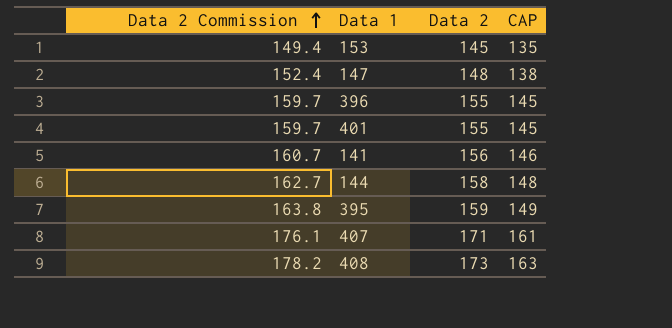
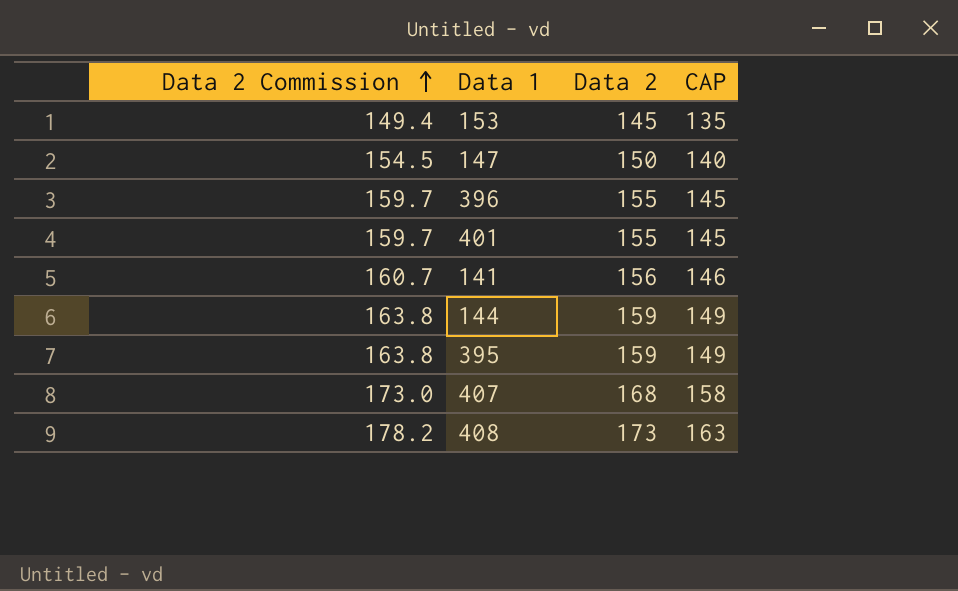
147 | Data 2 Commission: 152.4 -> 154.5
147 | Data 2: 148 -> 150
147 | CAP: 138 -> 140
144 | Data 2 Commission: 162.7 -> 163.8
144 | Data 2: 158 -> 159
144 | CAP: 148 -> 149
407 | Data 2 Commission: 176.1 -> 173.0
407 | Data 2: 171 -> 168
407 | CAP: 161 -> 158

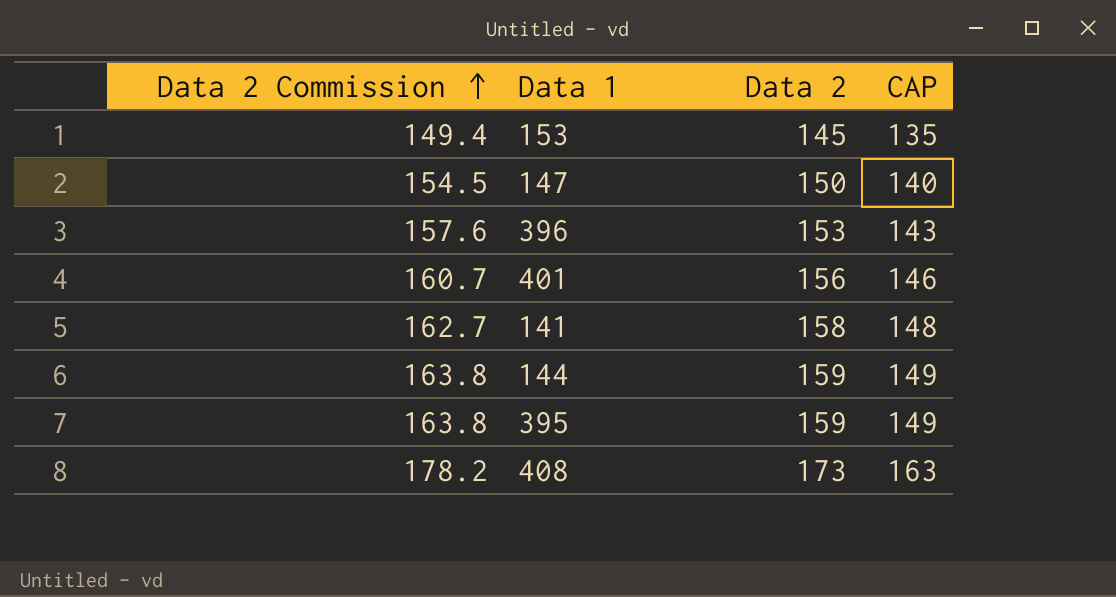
row 407: 173.0 | 168 | 158 -> none
396 | Data 2 Commission: 159.7 -> 157.6
396 | Data 2: 155 -> 153
396 | CAP: 145 -> 143
401 | Data 2 Commission: 159.7 -> 160.7
401 | Data 2: 155 -> 156
401 | CAP: 145 -> 146
141 | Data 2 Commission: 160.7 -> 162.7
141 | Data 2: 156 -> 158
141 | CAP: 146 -> 148

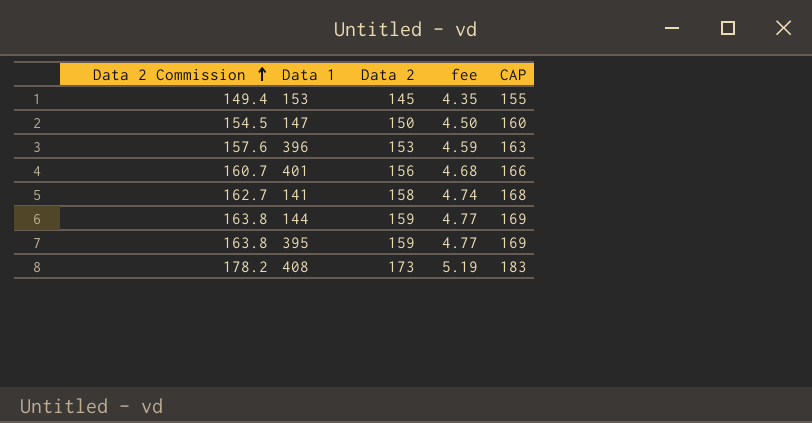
column fee | formula: none -> [Data 2] * 0.03
column CAP | formula: [Data 2] - 10 -> [Data 2] + 10

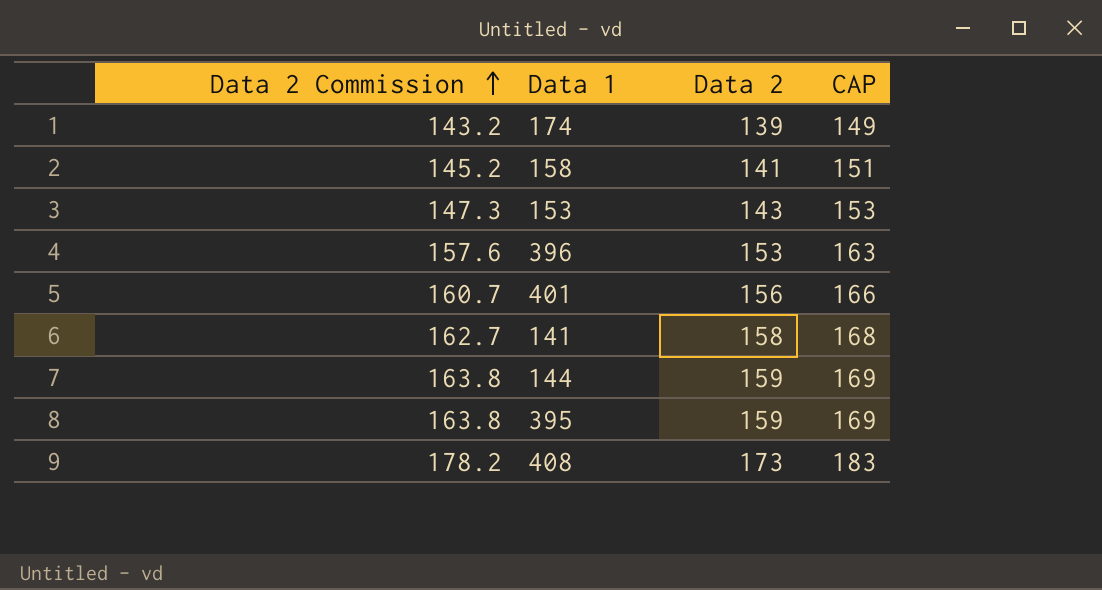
column fee | formula: [Data 2] * 0.03 -> none
row 147: 154.5 | 150 | 4.50 | 160 -> none
row 174: none -> 143.2 | 139 | 149
row 158: none -> 145.2 | 141 | 151
153 | Data 2 Commission: 149.4 -> 147.3
153 | Data 2: 145 -> 143
153 | CAP: 155 -> 153

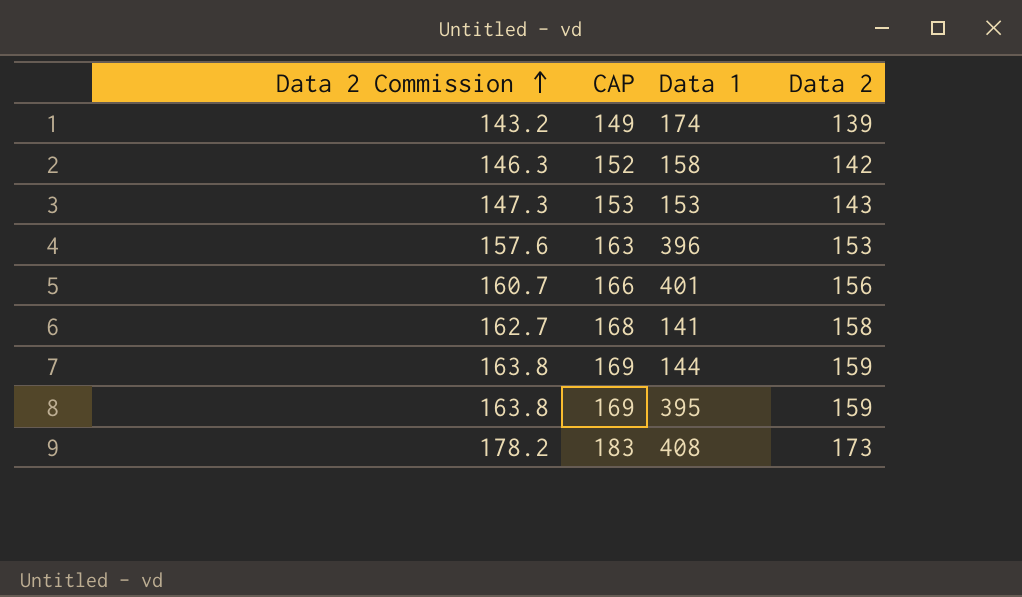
column CAP | position: 4 -> 2
158 | Data 2 Commission: 145.2 -> 146.3
158 | CAP: 151 -> 152
158 | Data 2: 141 -> 142

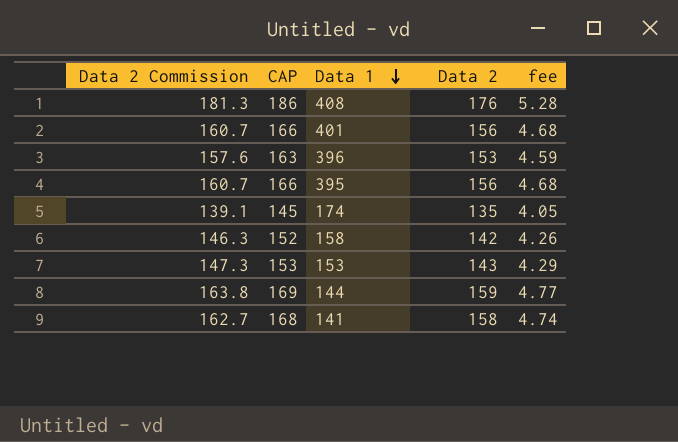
row order: Data 2 Commission ascending -> Data 1 descending
column fee | formula: none -> [Data 2] * 0.03
408 | Data 2 Commission: 178.2 -> 181.3
408 | CAP: 183 -> 186
408 | Data 2: 173 -> 176
395 | Data 2 Commission: 163.8 -> 160.7
395 | CAP: 169 -> 166
395 | Data 2: 159 -> 156
174 | Data 2 Commission: 143.2 -> 139.1
174 | CAP: 149 -> 145
174 | Data 2: 139 -> 135

